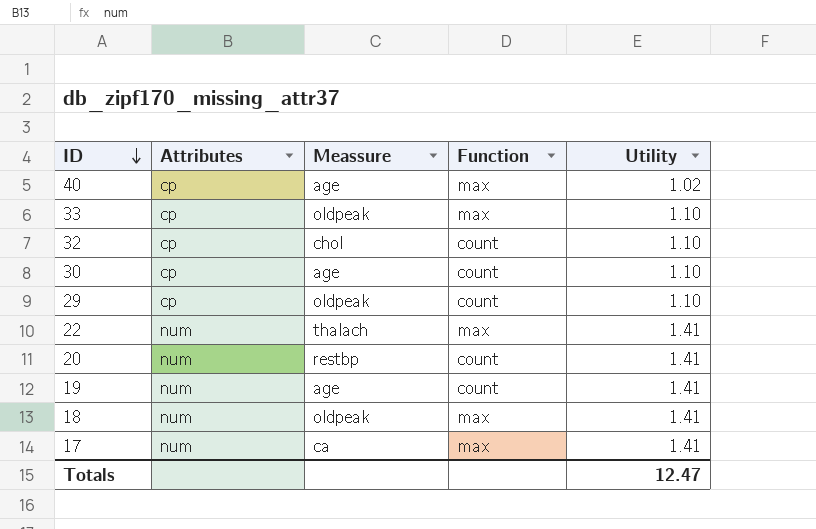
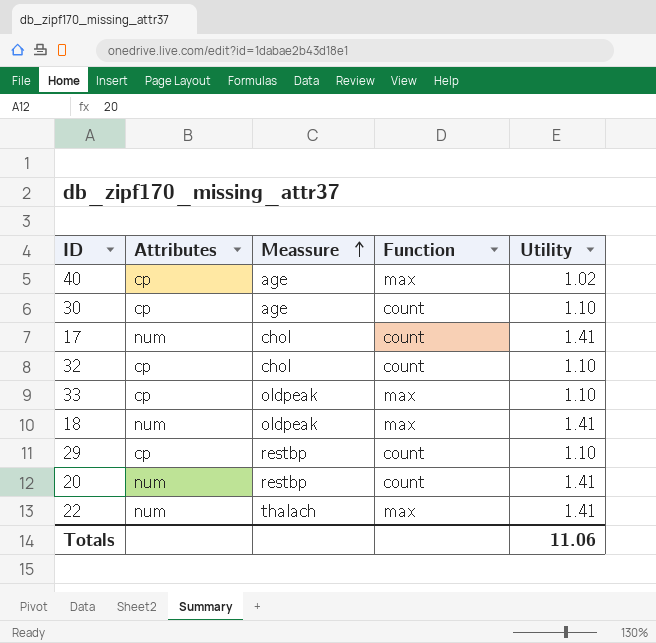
row order: ID descending -> Meassure ascending
row 19: num | age | count | 1.41 -> none
17 | Meassure: ca -> chol
17 | Function: max -> count
29 | Meassure: oldpeak -> restbp
Totals | Utility: 12.47 -> 11.06

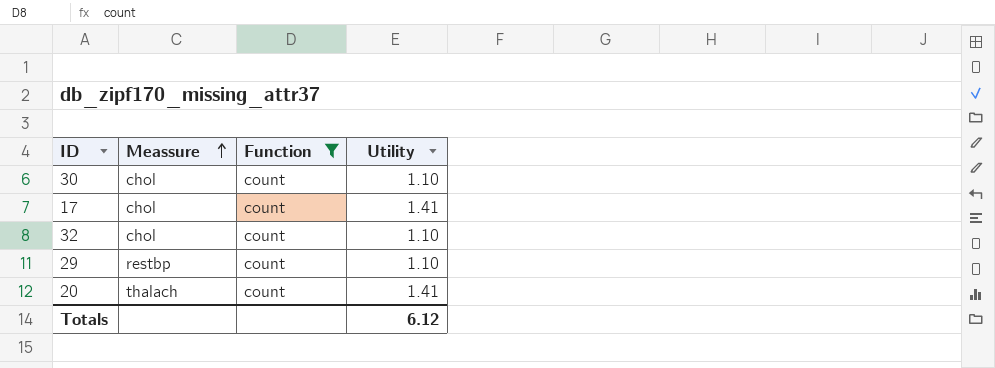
filter: none -> Function = count
column Attributes | position: 2 -> none
30 | Meassure: age -> chol
20 | Meassure: restbp -> thalach
Totals | Utility: 11.06 -> 6.12

